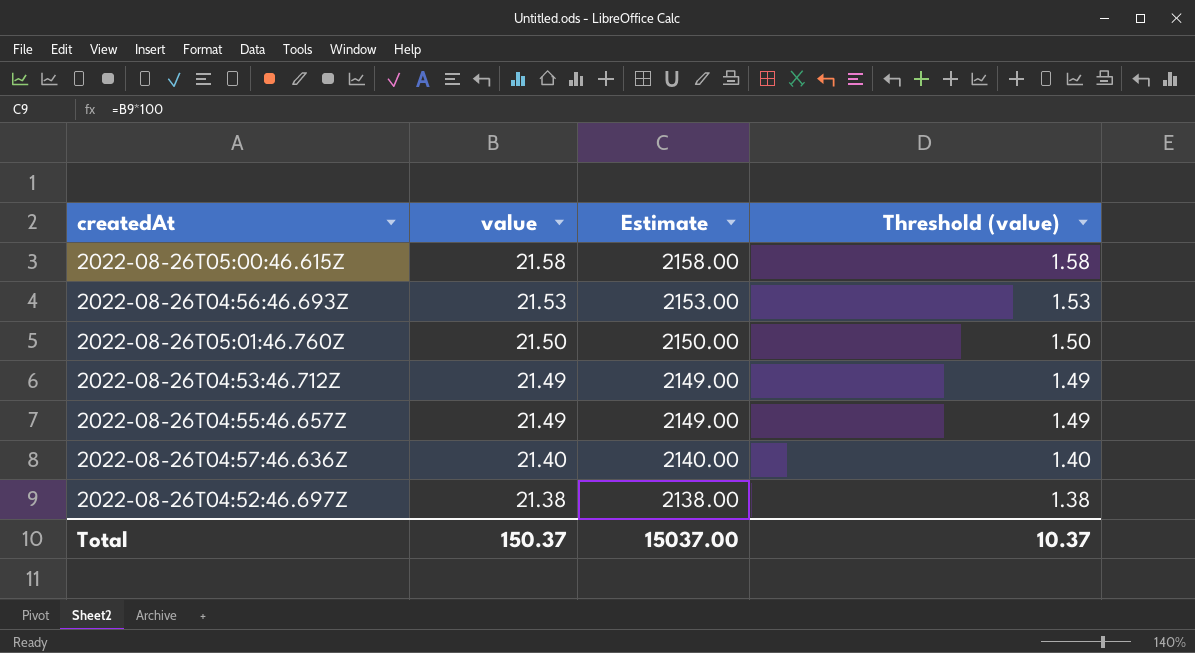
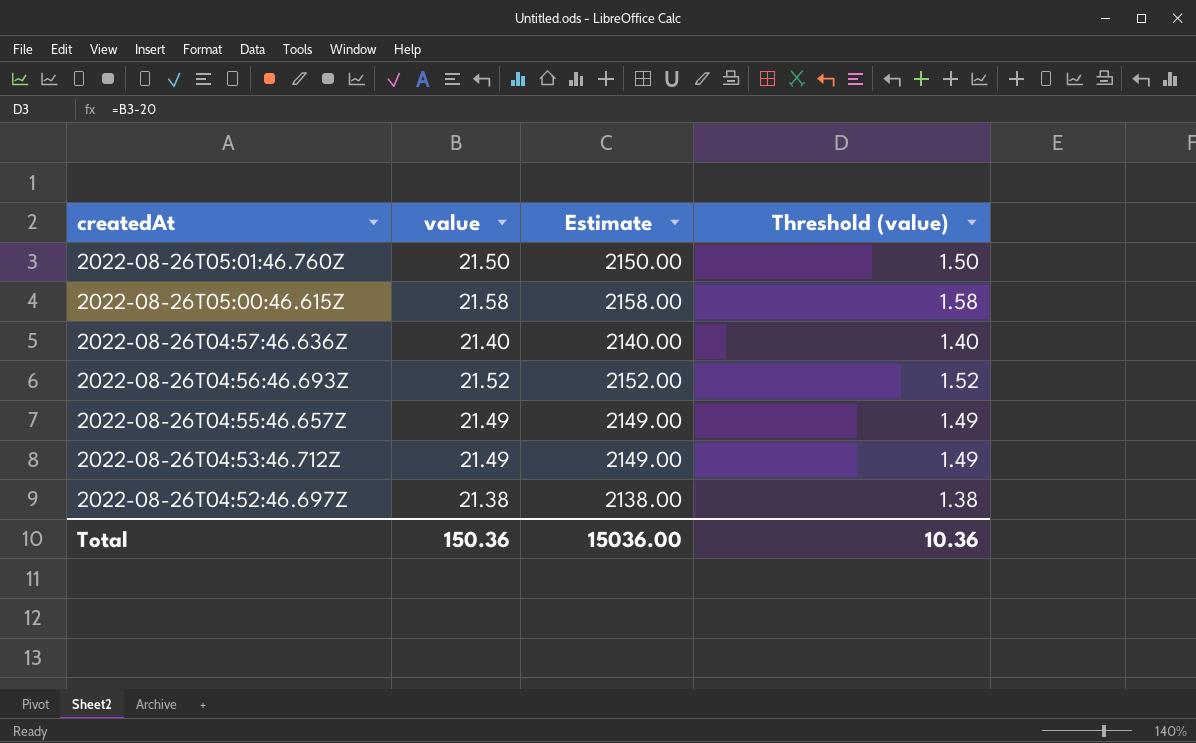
row order: value descending -> createdAt descending
2022-08-26T04:56:46.693Z | value: 21.53 -> 21.52
2022-08-26T04:56:46.693Z | Estimate: 2153.00 -> 2152.00
2022-08-26T04:56:46.693Z | Threshold (value): 1.53 -> 1.52
Total | value: 150.37 -> 150.36
Total | Estimate: 15037.00 -> 15036.00
Total | Threshold (value): 10.37 -> 10.36

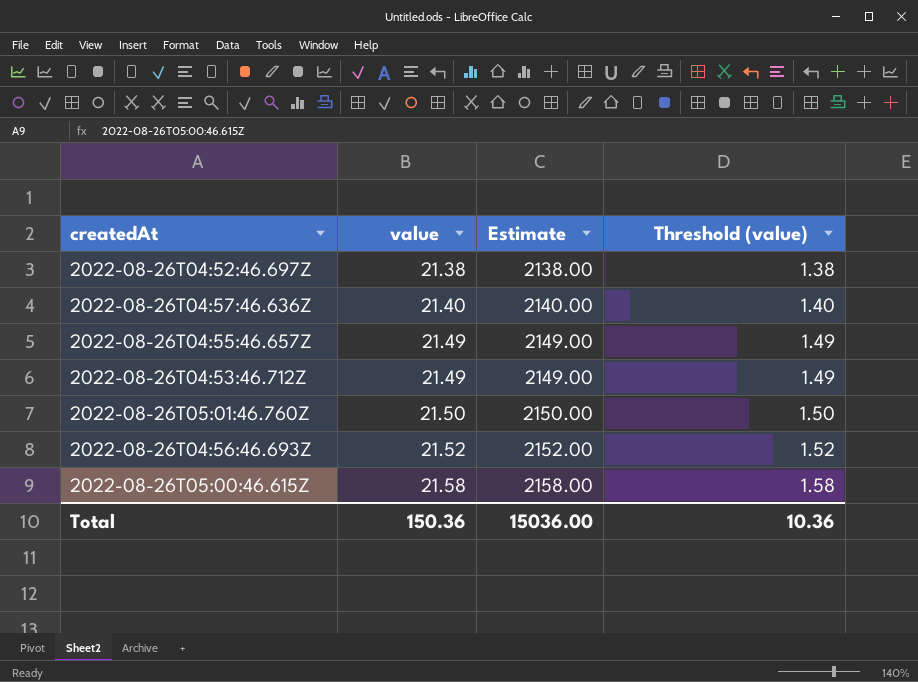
row order: createdAt descending -> value ascending

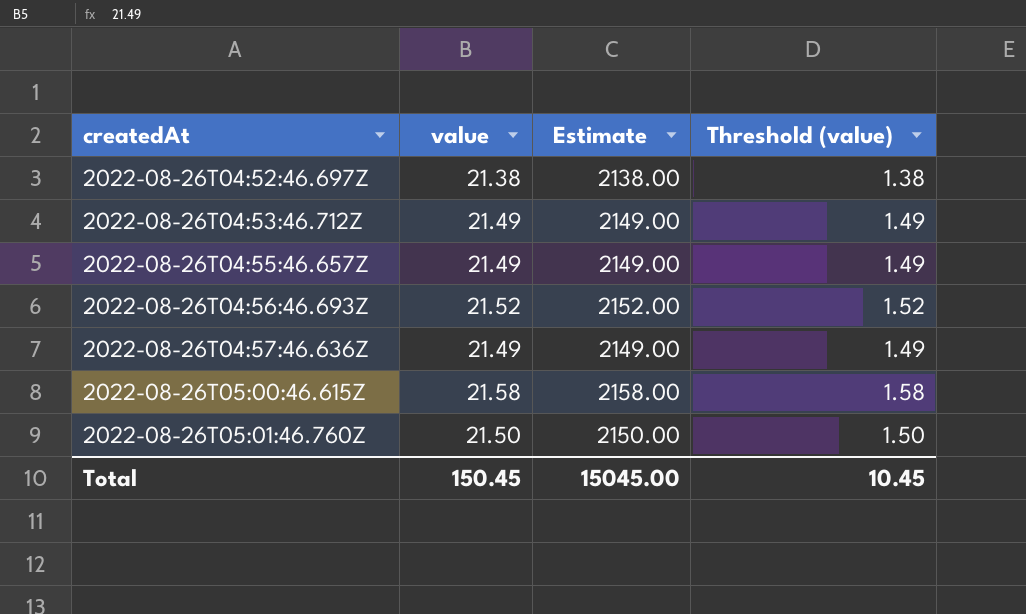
row order: value ascending -> createdAt ascending
2022-08-26T04:57:46.636Z | value: 21.40 -> 21.49
2022-08-26T04:57:46.636Z | Estimate: 2140.00 -> 2149.00
2022-08-26T04:57:46.636Z | Threshold (value): 1.40 -> 1.49
Total | value: 150.36 -> 150.45
Total | Estimate: 15036.00 -> 15045.00
Total | Threshold (value): 10.36 -> 10.45

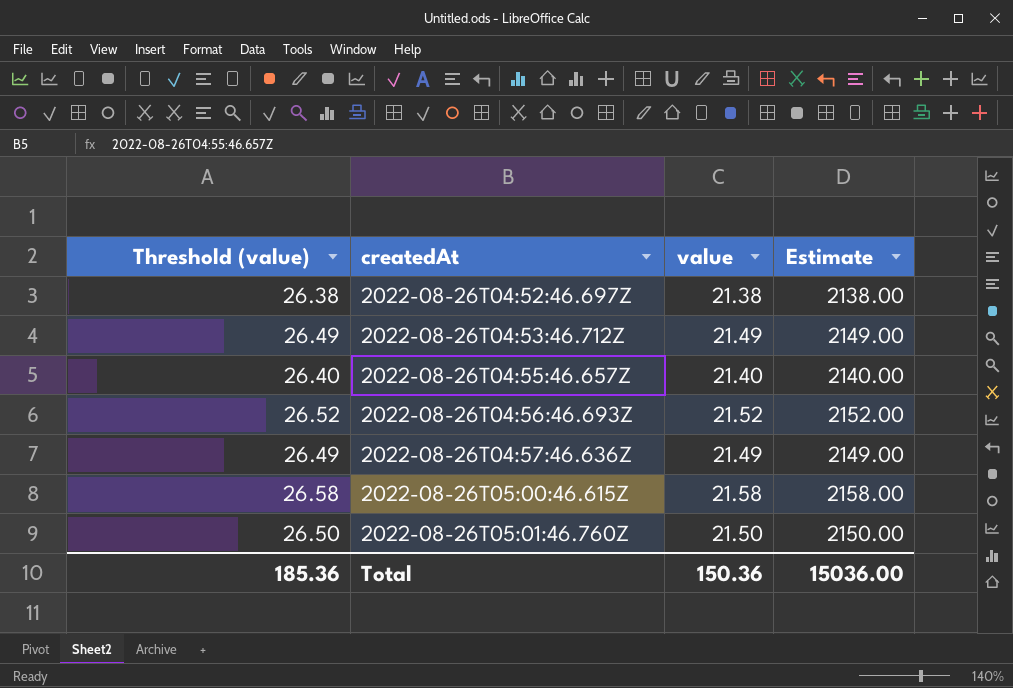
column Threshold (value) | formula: [value] - 20 -> [value] + 5
column Threshold (value) | position: 4 -> 1
2022-08-26T04:55:46.657Z | value: 21.49 -> 21.40
2022-08-26T04:55:46.657Z | Estimate: 2149.00 -> 2140.00
Total | Threshold (value): 10.45 -> 185.36
Total | value: 150.45 -> 150.36
Total | Estimate: 15045.00 -> 15036.00

